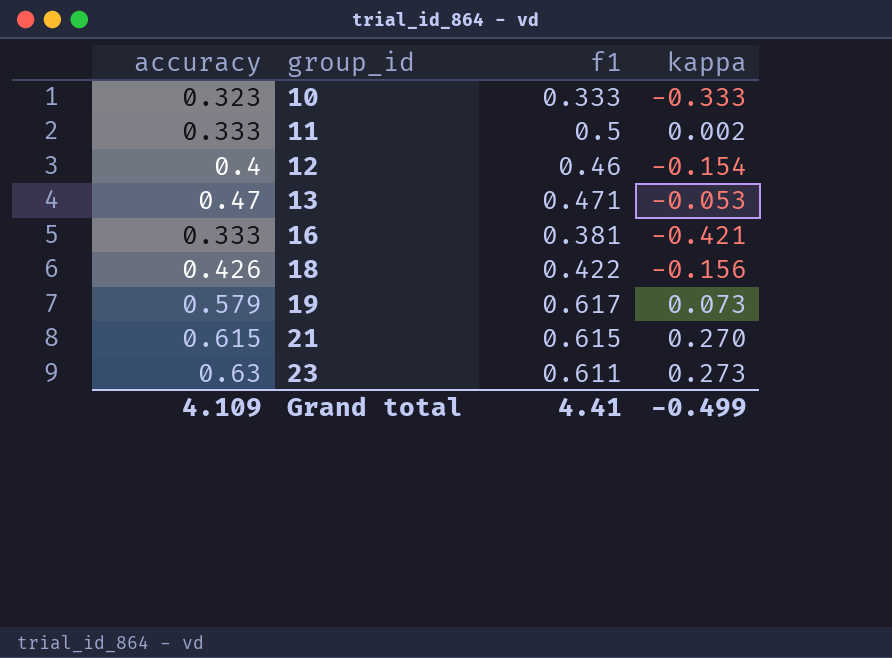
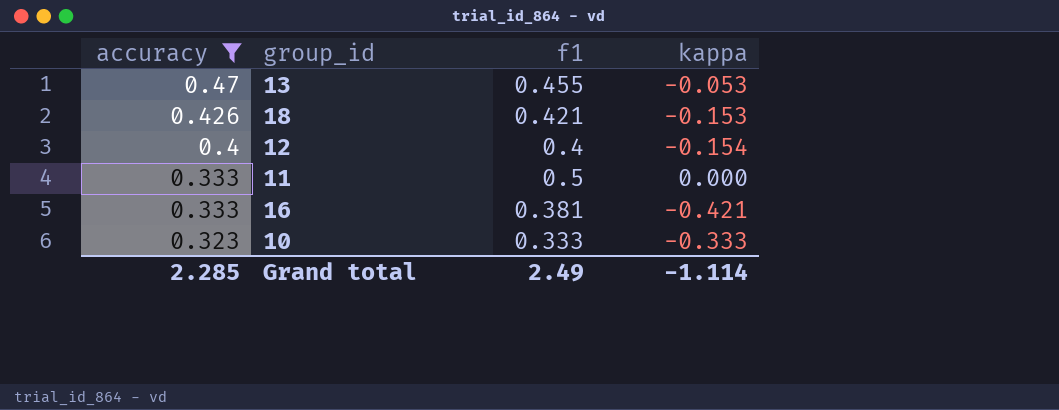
filter: none -> accuracy <= 0.47
row order: group_id ascending -> accuracy descending
13 | f1: 0.471 -> 0.455
18 | f1: 0.422 -> 0.421
18 | kappa: -0.156 -> -0.153
12 | f1: 0.46 -> 0.4
11 | kappa: 0.002 -> 0.000
Grand total | accuracy: 4.109 -> 2.285
Grand total | f1: 4.41 -> 2.49
Grand total | kappa: -0.499 -> -1.114

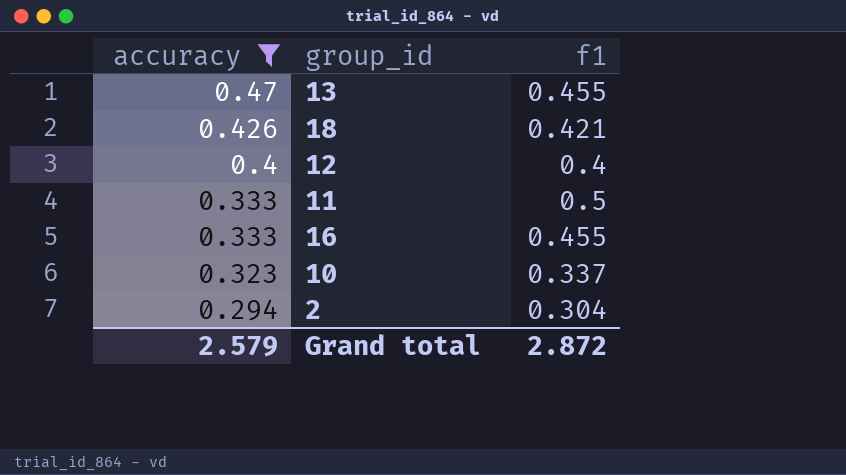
column kappa | position: 4 -> none
16 | f1: 0.381 -> 0.455
10 | f1: 0.333 -> 0.337
row 2: none -> 0.294 | 0.304
Grand total | accuracy: 2.285 -> 2.579
Grand total | f1: 2.49 -> 2.872

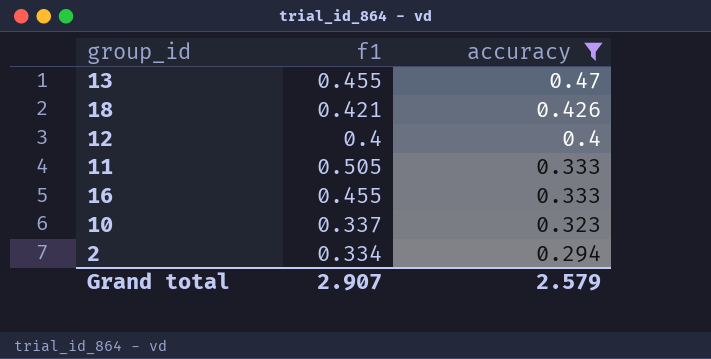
column accuracy | position: 1 -> 3
11 | f1: 0.5 -> 0.505
2 | f1: 0.304 -> 0.334
Grand total | f1: 2.872 -> 2.907

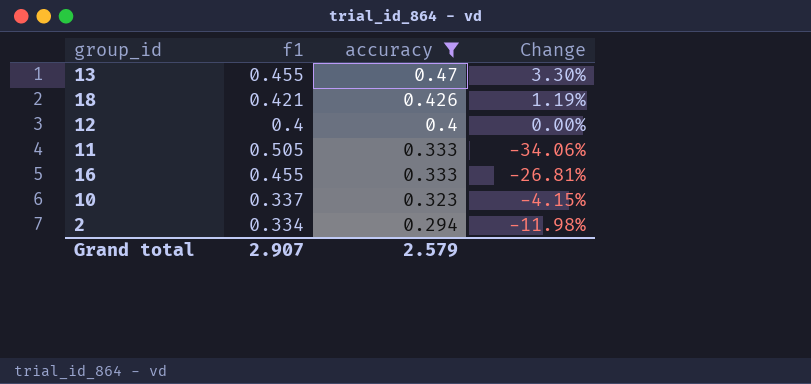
column Change | formula: none -> ([accuracy] - [f1]) / [f1]

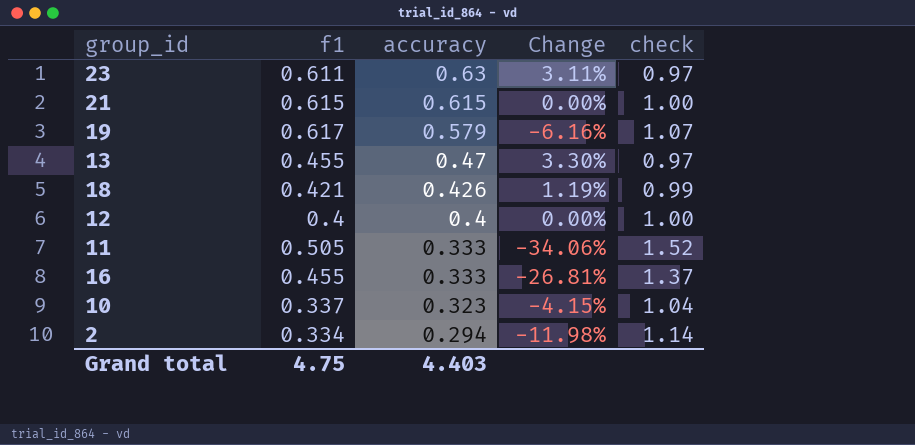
filter: accuracy <= 0.47 -> none
column check | formula: none -> [f1] / [accuracy]
Grand total | f1: 2.907 -> 4.75
Grand total | accuracy: 2.579 -> 4.403

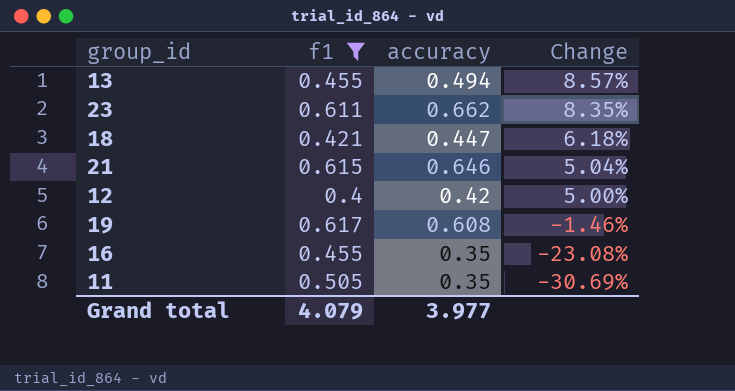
filter: none -> f1 >= 0.4
row order: accuracy descending -> Change descending
column check | formula: [f1] / [accuracy] -> none
13 | accuracy: 0.47 -> 0.494
13 | Change: 3.30% -> 8.57%
23 | accuracy: 0.63 -> 0.662
23 | Change: 3.11% -> 8.35%
18 | accuracy: 0.426 -> 0.447
18 | Change: 1.19% -> 6.18%
21 | accuracy: 0.615 -> 0.646
21 | Change: 0.00% -> 5.04%
12 | accuracy: 0.4 -> 0.42
12 | Change: 0.00% -> 5.00%
19 | accuracy: 0.579 -> 0.608
19 | Change: -6.16% -> -1.46%
16 | accuracy: 0.333 -> 0.35
16 | Change: -26.81% -> -23.08%
11 | accuracy: 0.333 -> 0.35
11 | Change: -34.06% -> -30.69%
Grand total | f1: 4.75 -> 4.079
Grand total | accuracy: 4.403 -> 3.977

